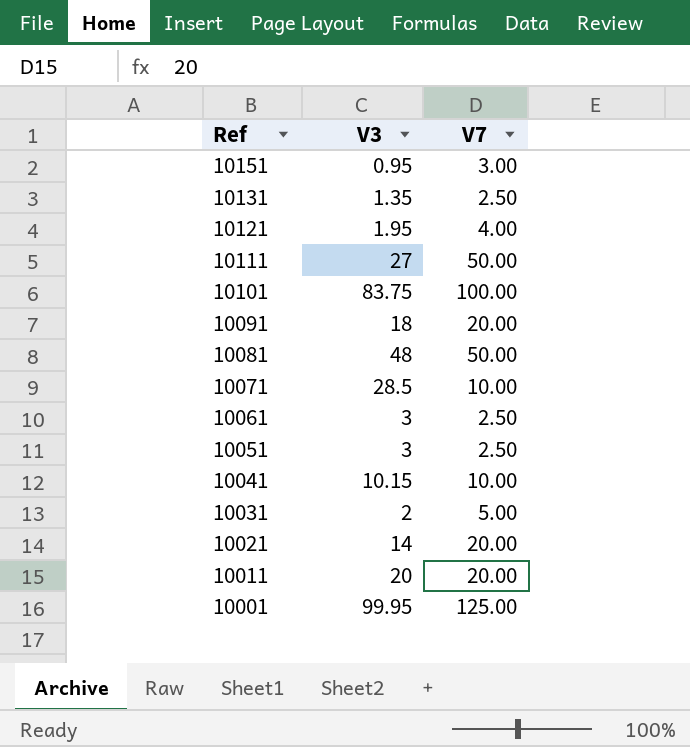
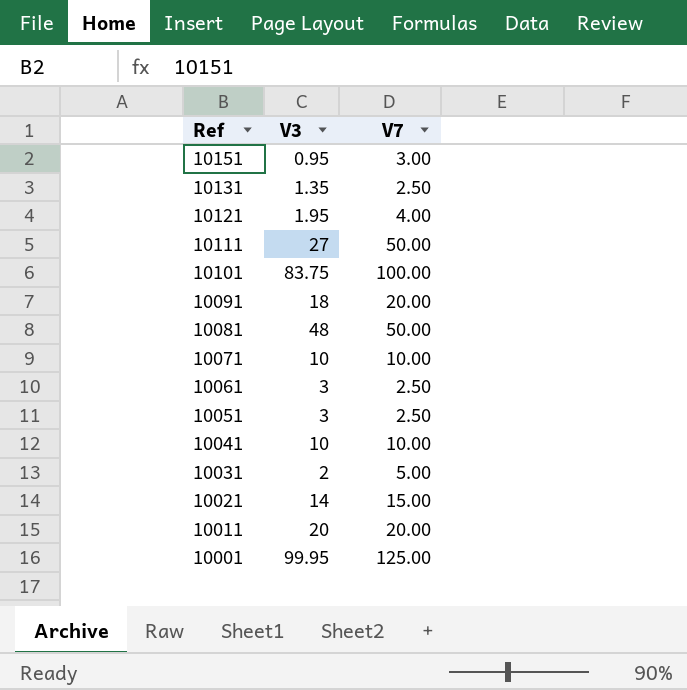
10071 | V3: 28.5 -> 10
10041 | V3: 10.15 -> 10
10021 | V7: 20.00 -> 15.00

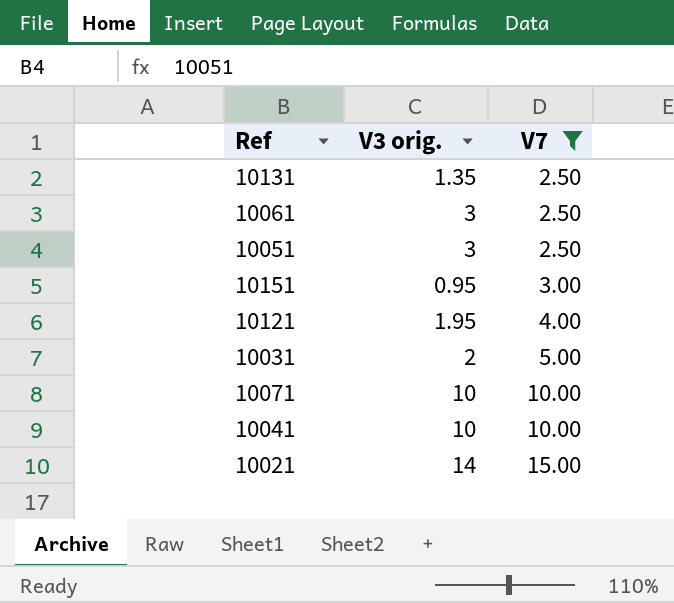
filter: none -> V7 <= 15.00
row order: Ref descending -> V7 ascending
column name: V3 -> V3 orig.

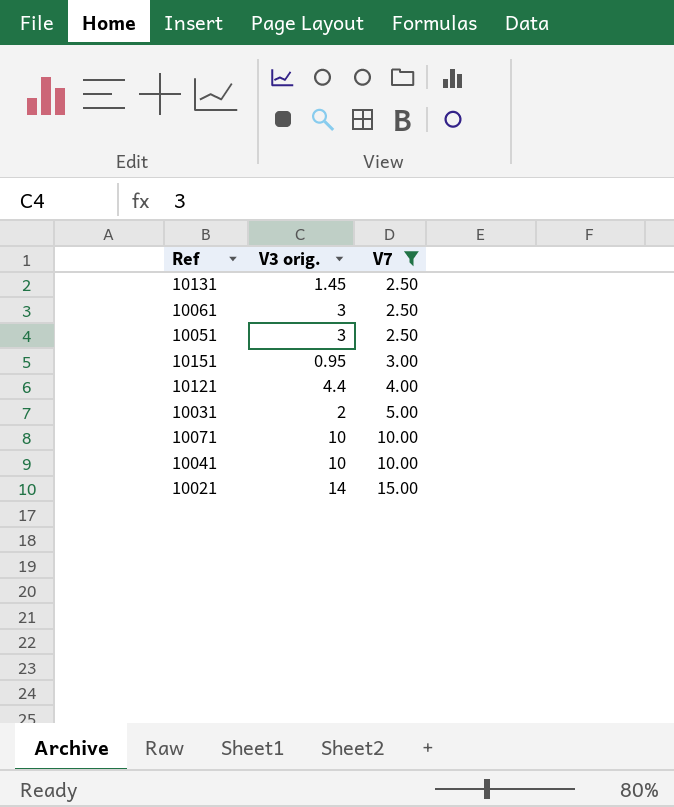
10131 | V3 orig.: 1.35 -> 1.45
10121 | V3 orig.: 1.95 -> 4.4

